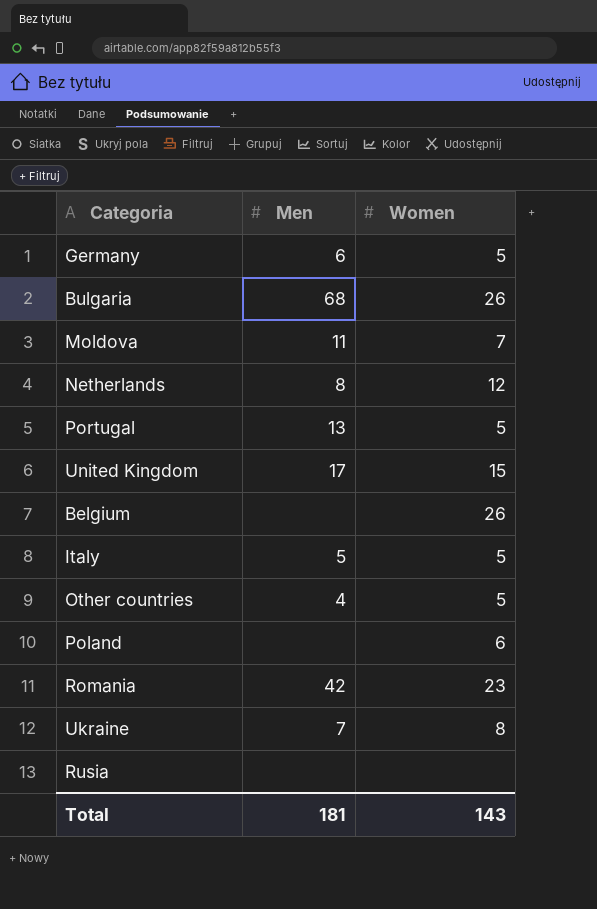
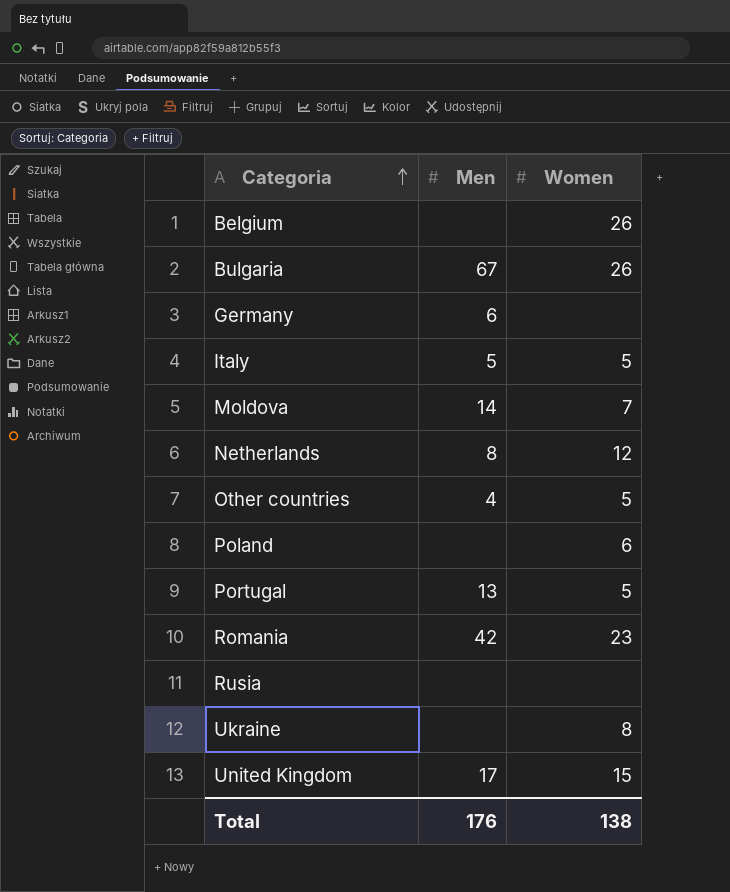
row order: none -> Categoria ascending
Bulgaria | Men: 68 -> 67
Germany | Women: 5 -> none
Moldova | Men: 11 -> 14
Ukraine | Men: 7 -> none
Total | Men: 181 -> 176
Total | Women: 143 -> 138

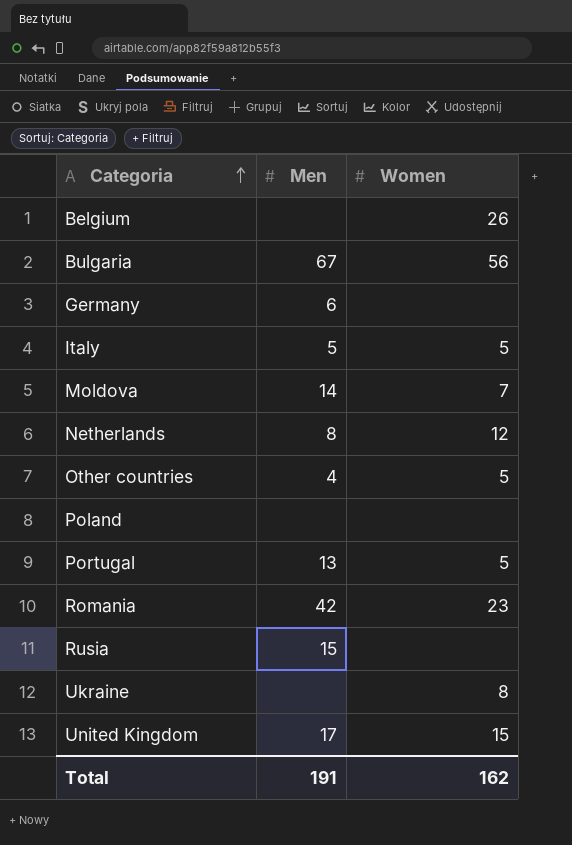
Bulgaria | Women: 26 -> 56
Poland | Women: 6 -> none
Rusia | Men: none -> 15
Total | Men: 176 -> 191
Total | Women: 138 -> 162

